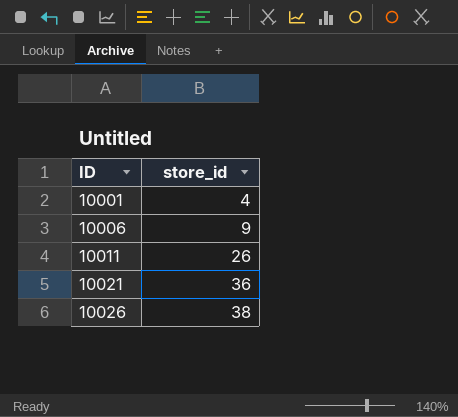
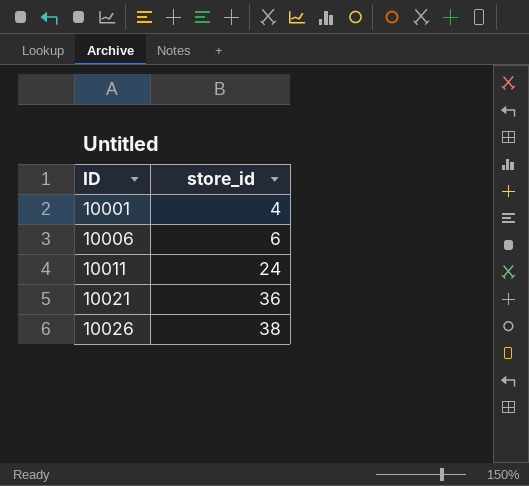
10006 | store_id: 9 -> 6
10011 | store_id: 26 -> 24

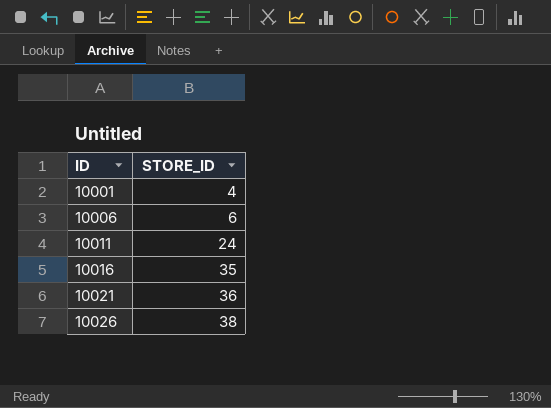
column name: store_id -> STORE_ID
row 10016: none -> 35

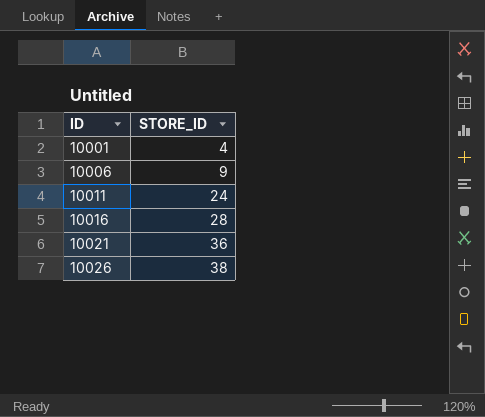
10006 | STORE_ID: 6 -> 9
10016 | STORE_ID: 35 -> 28

